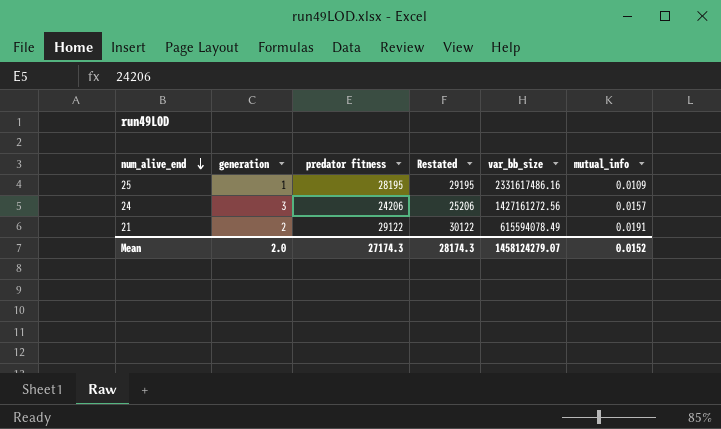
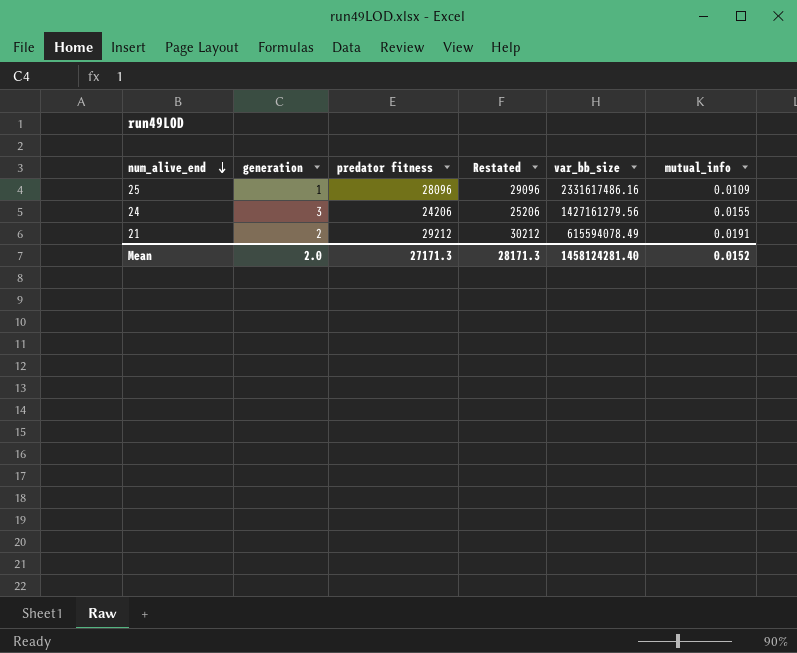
25 | predator fitness: 28195 -> 28096
25 | Restated: 29195 -> 29096
24 | var_bb_size: 1427161272.56 -> 1427161279.56
24 | mutual_info: 0.0157 -> 0.0155
21 | predator fitness: 29122 -> 29212
21 | Restated: 30122 -> 30212
Mean | predator fitness: 27174.3 -> 27171.3
Mean | Restated: 28174.3 -> 28171.3
Mean | var_bb_size: 1458124279.07 -> 1458124281.40

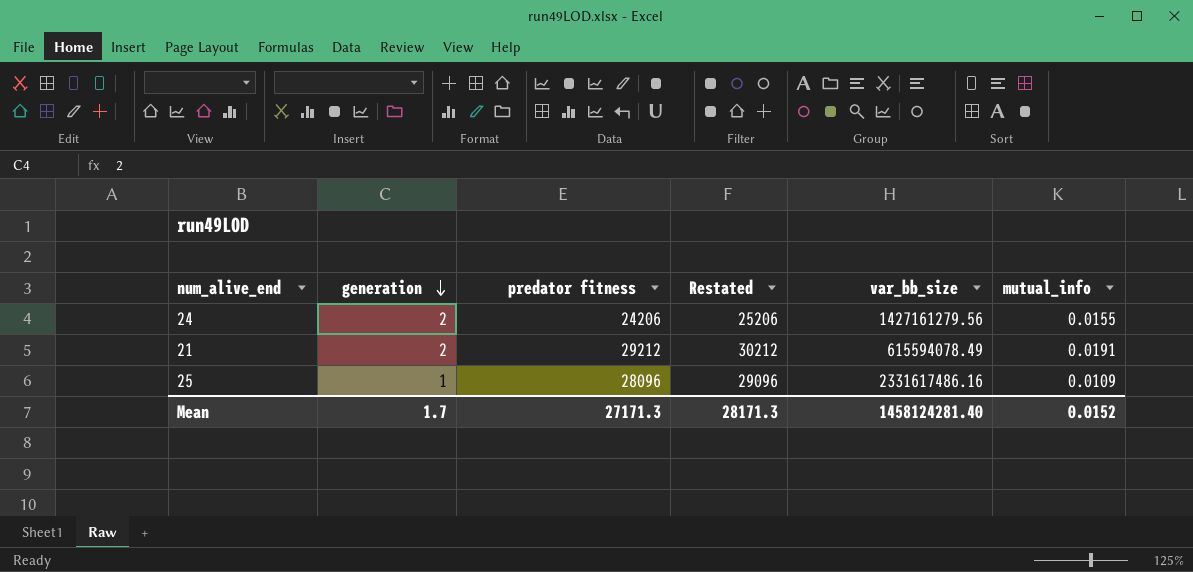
row order: num_alive_end descending -> generation descending
24 | generation: 3 -> 2
Mean | generation: 2.0 -> 1.7

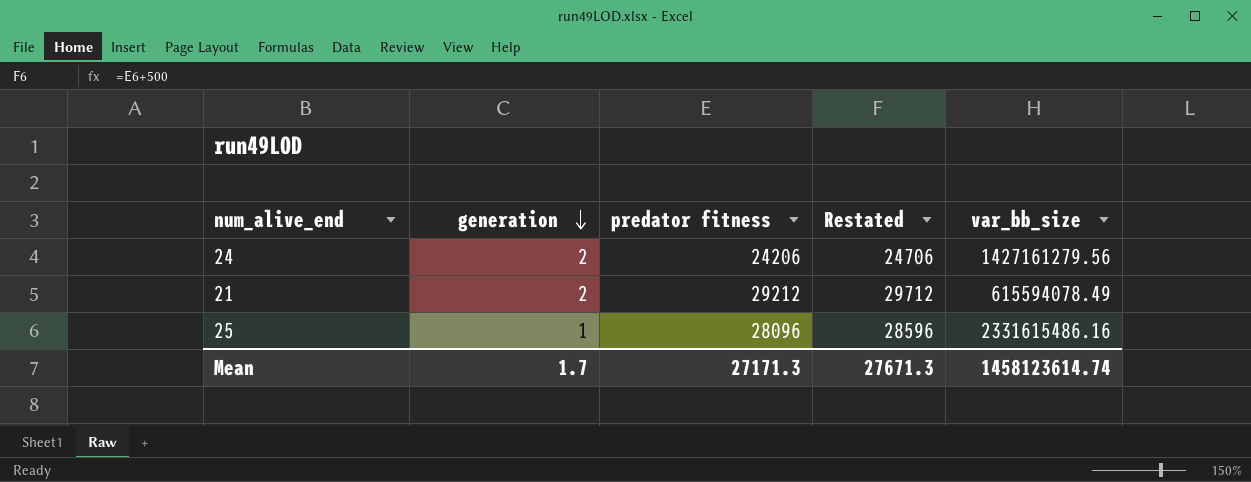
column mutual_info | position: 6 -> none
column Restated | formula: [predator fitness] + 1000 -> [predator fitness] + 500
25 | var_bb_size: 2331617486.16 -> 2331615486.16
Mean | Restated: 28171.3 -> 27671.3
Mean | var_bb_size: 1458124281.40 -> 1458123614.74

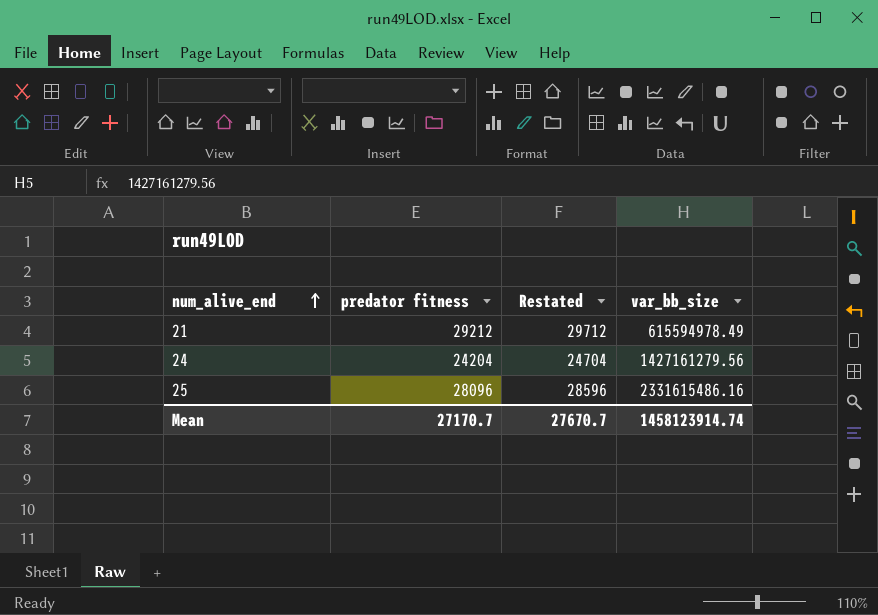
row order: generation descending -> num_alive_end ascending
column generation | position: 2 -> none
21 | var_bb_size: 615594078.49 -> 615594978.49
24 | predator fitness: 24206 -> 24204
24 | Restated: 24706 -> 24704
Mean | predator fitness: 27171.3 -> 27170.7
Mean | Restated: 27671.3 -> 27670.7
Mean | var_bb_size: 1458123614.74 -> 1458123914.74

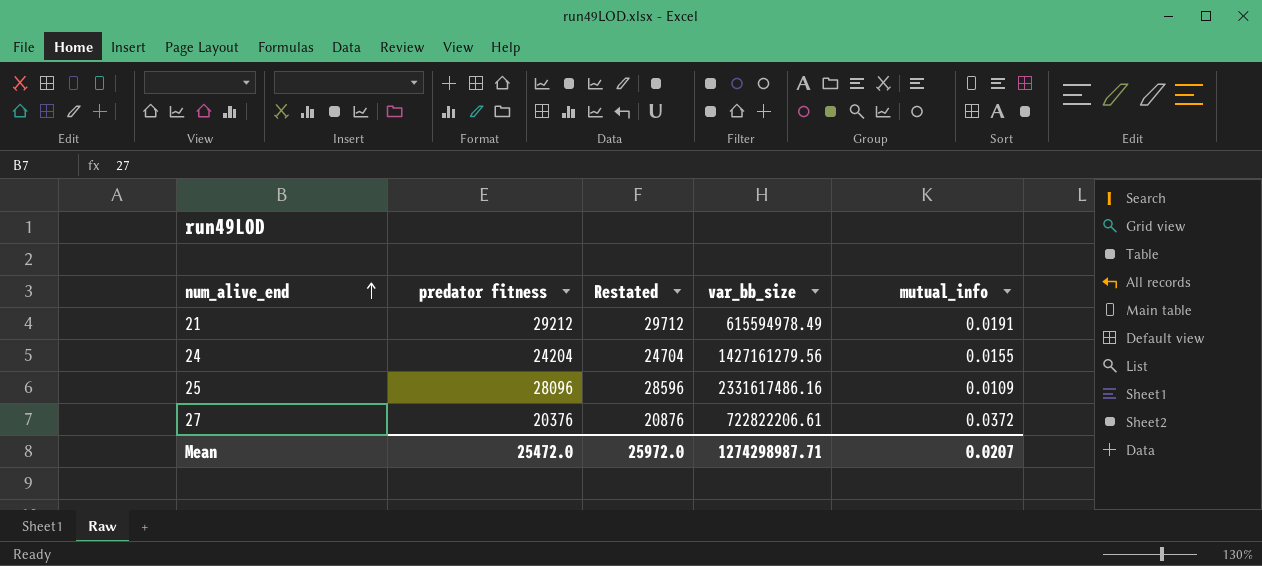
column mutual_info | position: none -> 5
25 | var_bb_size: 2331615486.16 -> 2331617486.16
row 27: none -> 20376 | 20876 | 722822206.61 | 0.0372
Mean | predator fitness: 27170.7 -> 25472.0
Mean | Restated: 27670.7 -> 25972.0
Mean | var_bb_size: 1458123914.74 -> 1274298987.71

